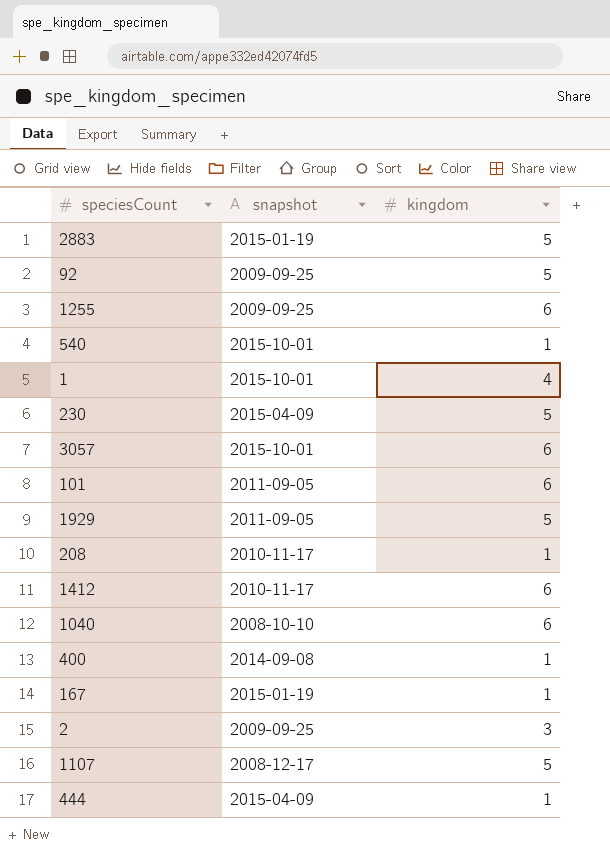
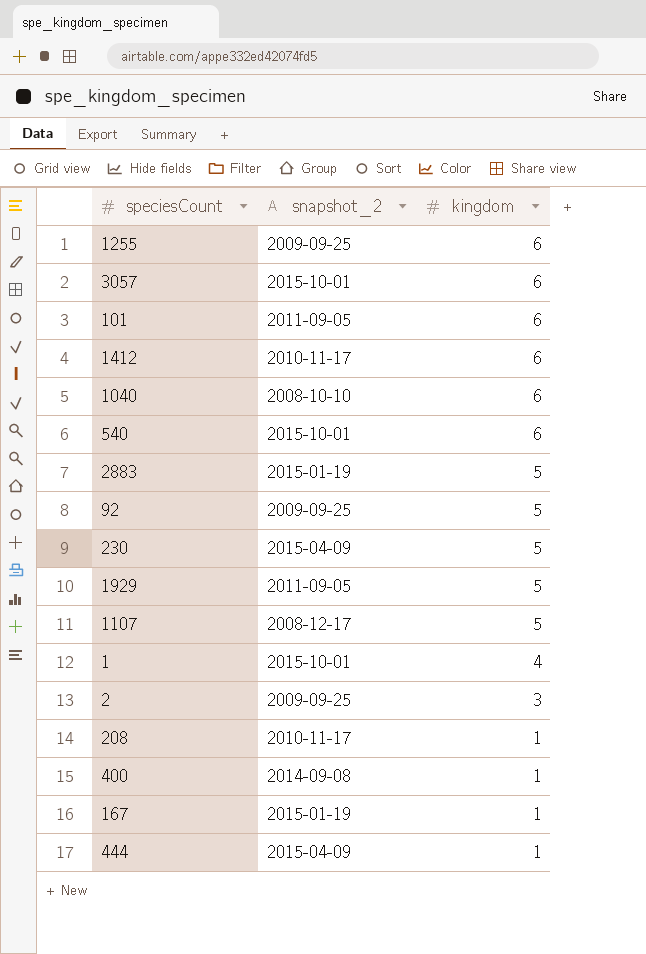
row order: none -> kingdom descending
column name: snapshot -> snapshot_2
540 | kingdom: 1 -> 6

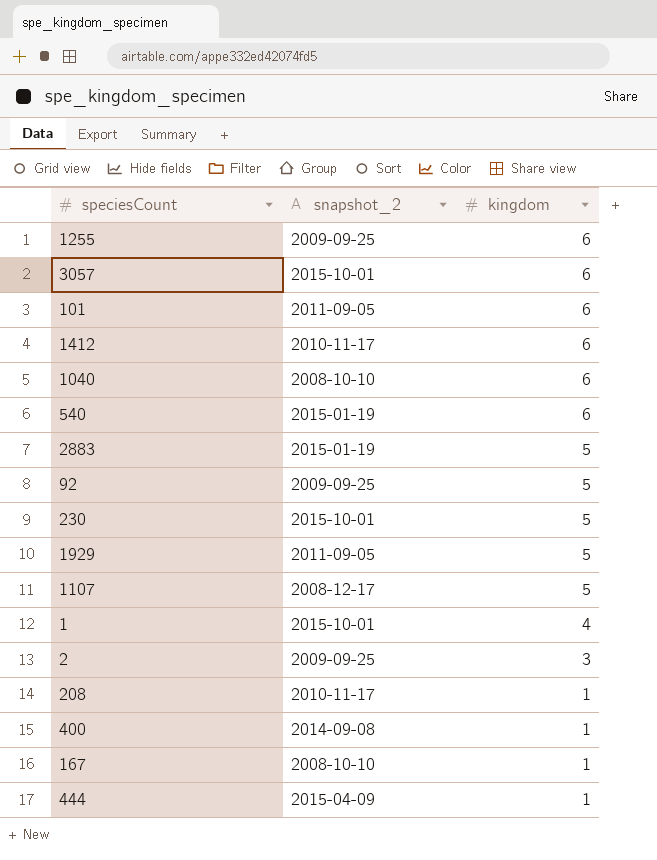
540 | snapshot_2: 2015-10-01 -> 2015-01-19
230 | snapshot_2: 2015-04-09 -> 2015-10-01
167 | snapshot_2: 2015-01-19 -> 2008-10-10

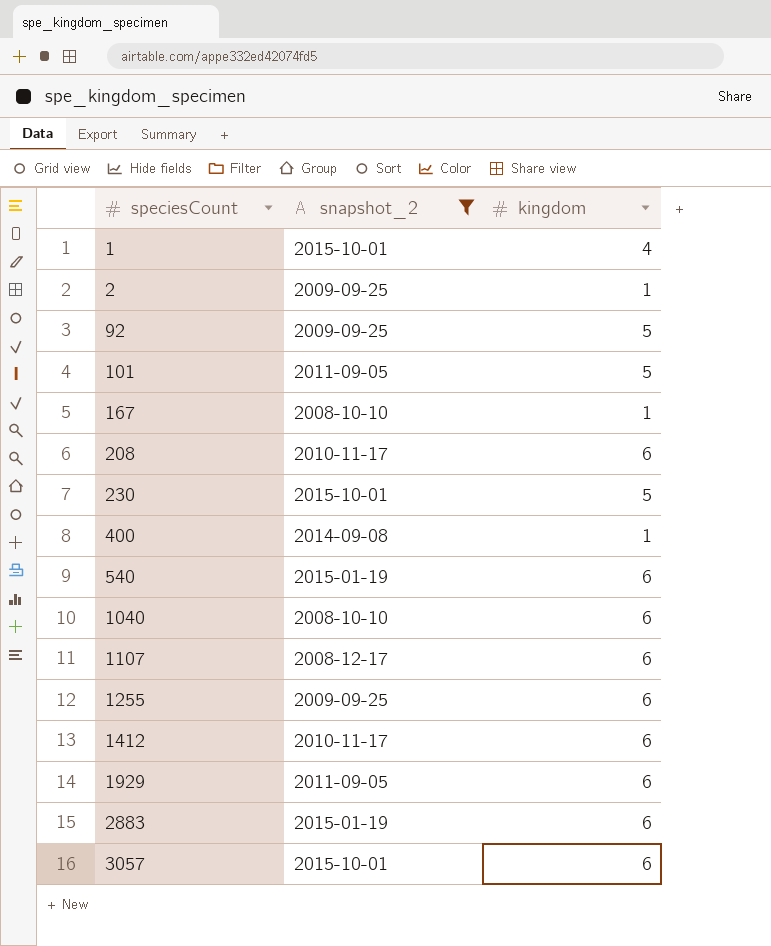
filter: none -> snapshot_2 != 2015-04-09
row order: kingdom descending -> speciesCount ascending
2 | kingdom: 3 -> 1
101 | kingdom: 6 -> 5
208 | kingdom: 1 -> 6
1107 | kingdom: 5 -> 6
1929 | kingdom: 5 -> 6
2883 | kingdom: 5 -> 6

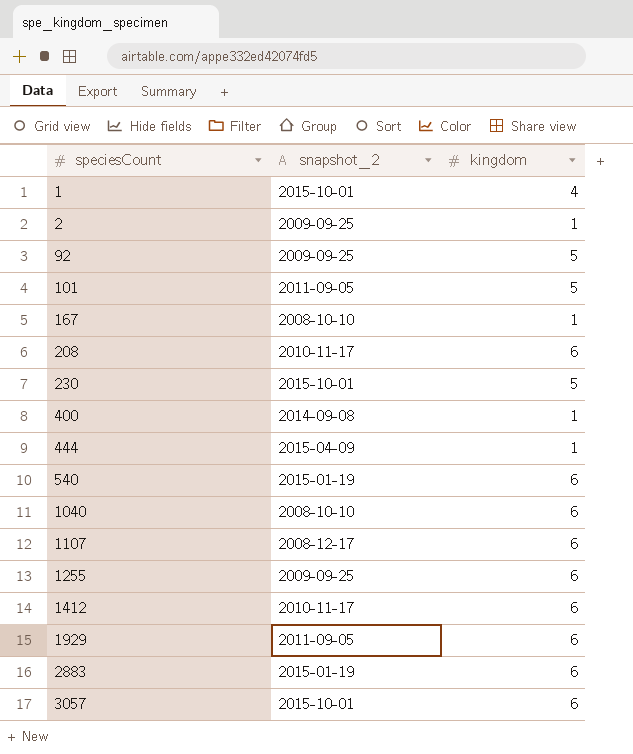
filter: snapshot_2 != 2015-04-09 -> none

